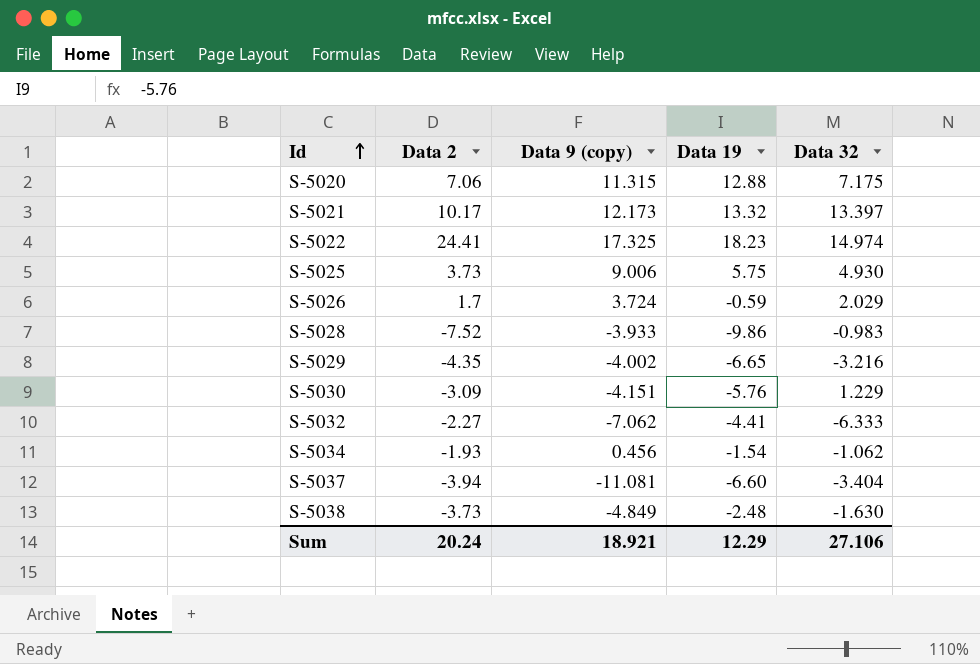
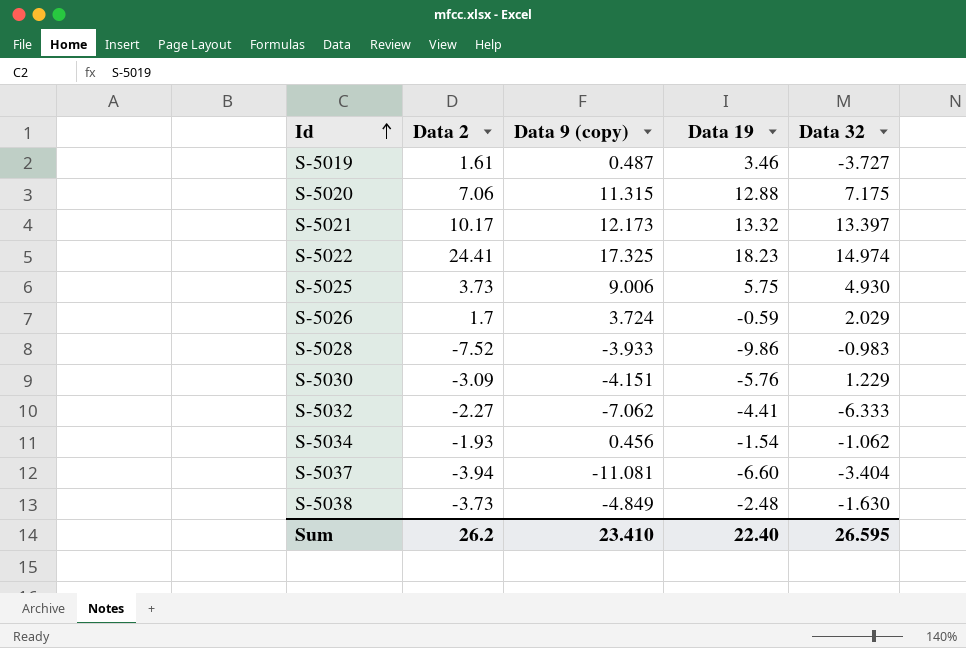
row S-5029: -4.35 | -4.002 | -6.65 | -3.216 -> none
row S-5019: none -> 1.61 | 0.487 | 3.46 | -3.727
Sum | Data 2: 20.24 -> 26.2
Sum | Data 9 (copy): 18.921 -> 23.410
Sum | Data 19: 12.29 -> 22.40
Sum | Data 32: 27.106 -> 26.595

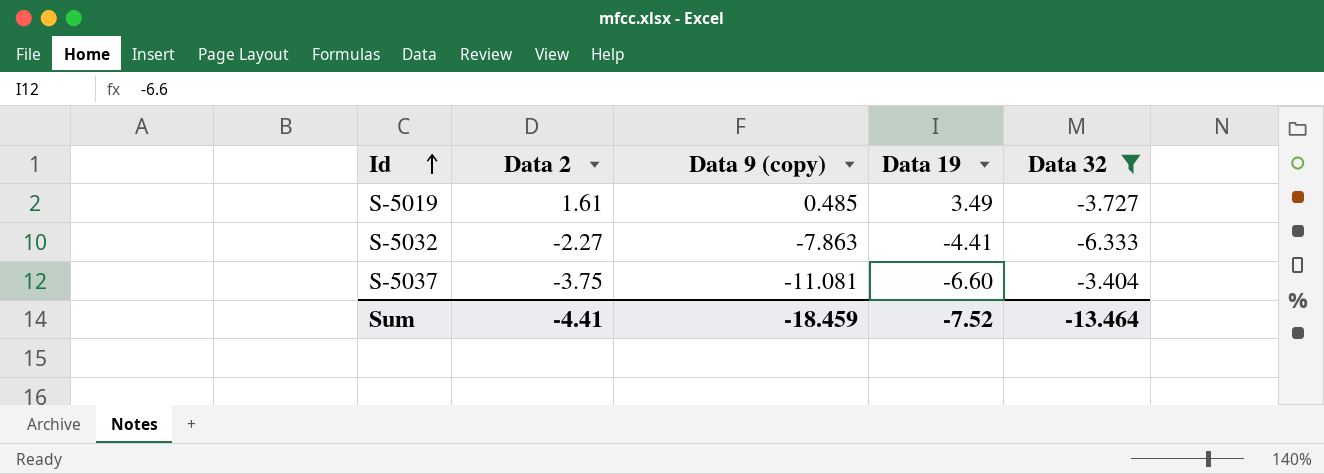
filter: none -> Data 32 <= -3.404
S-5019 | Data 9 (copy): 0.487 -> 0.485
S-5019 | Data 19: 3.46 -> 3.49
S-5032 | Data 9 (copy): -7.062 -> -7.863
S-5037 | Data 2: -3.94 -> -3.75
Sum | Data 2: 26.2 -> -4.41
Sum | Data 9 (copy): 23.410 -> -18.459
Sum | Data 19: 22.40 -> -7.52
Sum | Data 32: 26.595 -> -13.464

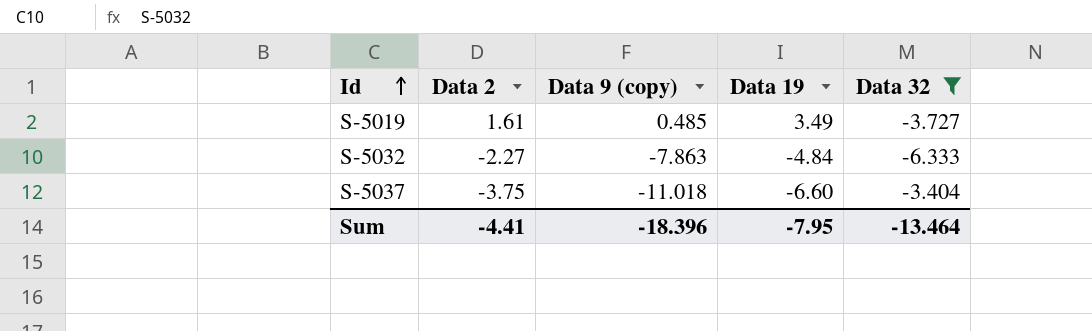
S-5032 | Data 19: -4.41 -> -4.84
S-5037 | Data 9 (copy): -11.081 -> -11.018
Sum | Data 9 (copy): -18.459 -> -18.396
Sum | Data 19: -7.52 -> -7.95

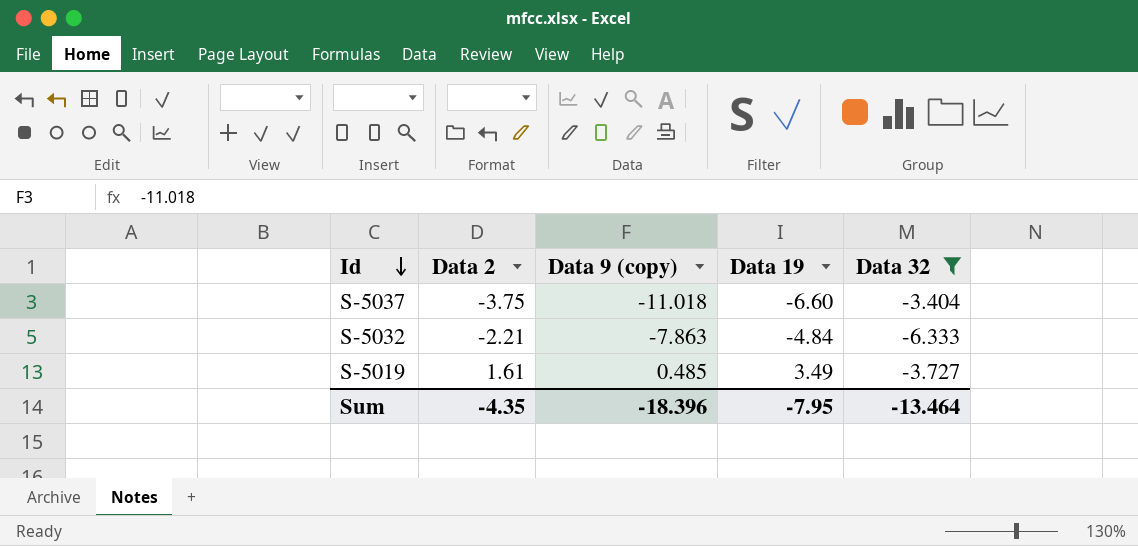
row order: Id ascending -> Id descending
S-5032 | Data 2: -2.27 -> -2.21
Sum | Data 2: -4.41 -> -4.35

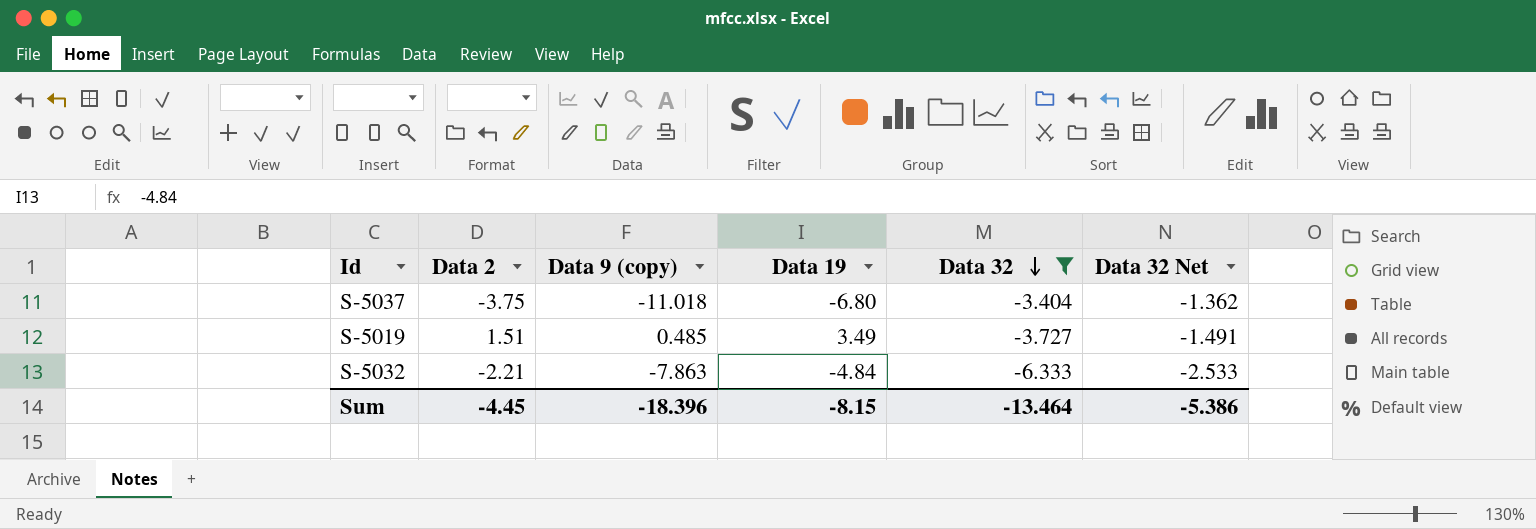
row order: Id descending -> Data 32 descending
column Data 32 Net | formula: none -> [Data 32] * 0.4
S-5037 | Data 19: -6.60 -> -6.80
S-5019 | Data 2: 1.61 -> 1.51
Sum | Data 2: -4.35 -> -4.45
Sum | Data 19: -7.95 -> -8.15

